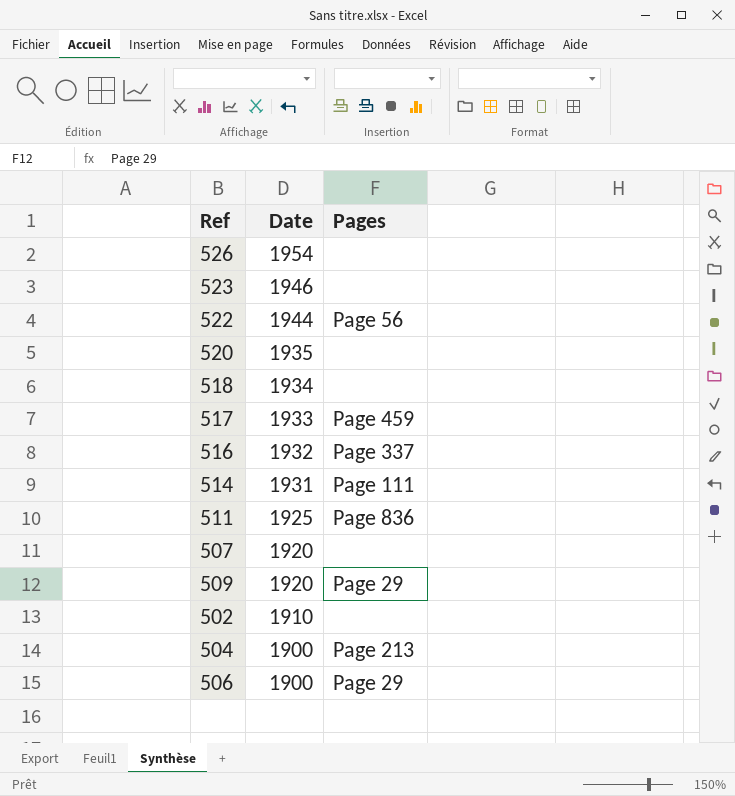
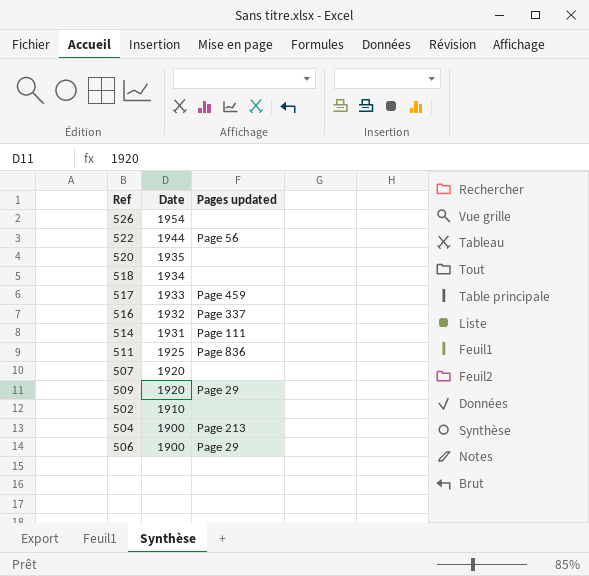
column name: Pages -> Pages updated
row 523: 1946 | none -> none

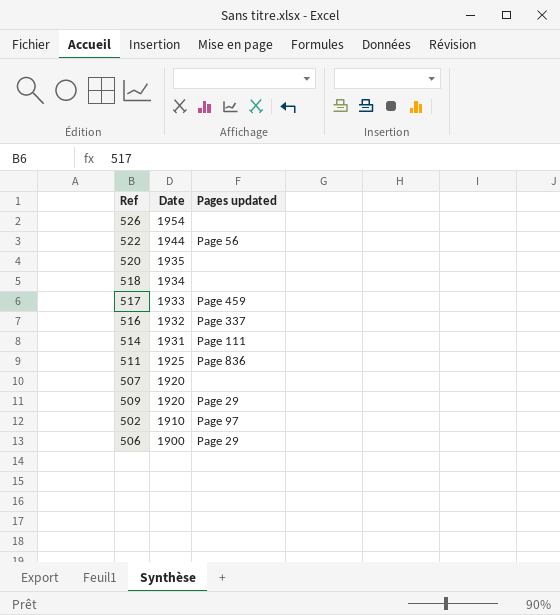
row 504: 1900 | Page 213 -> none
502 | Pages updated: none -> Page 97

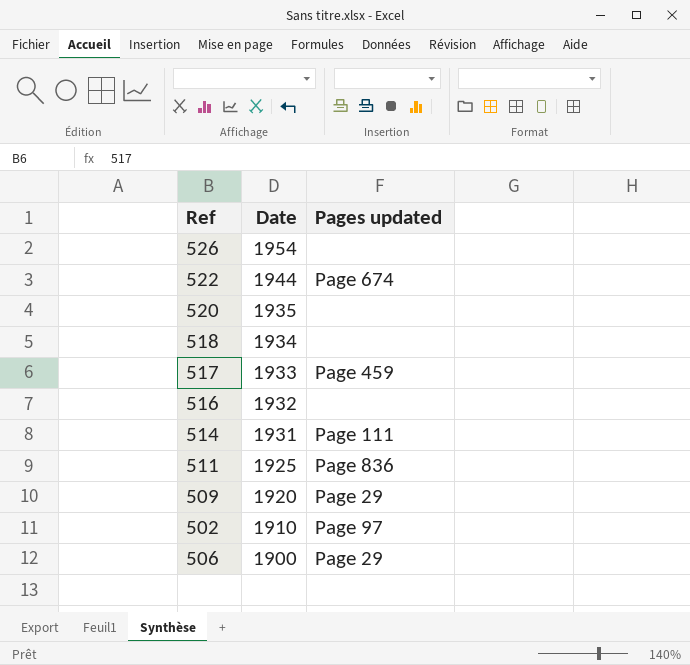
row 507: 1920 | none -> none
522 | Pages updated: Page 56 -> Page 674
516 | Pages updated: Page 337 -> none

